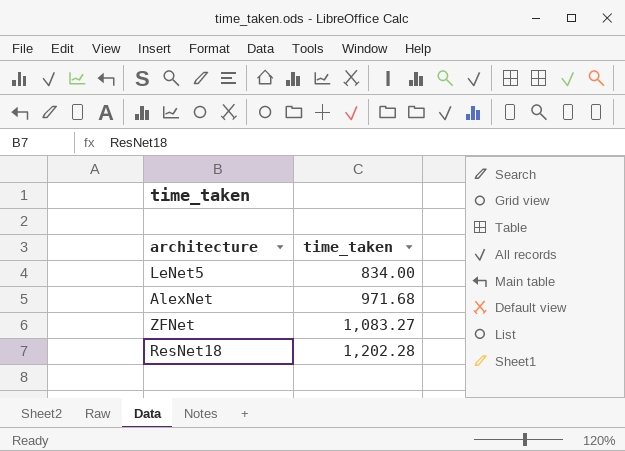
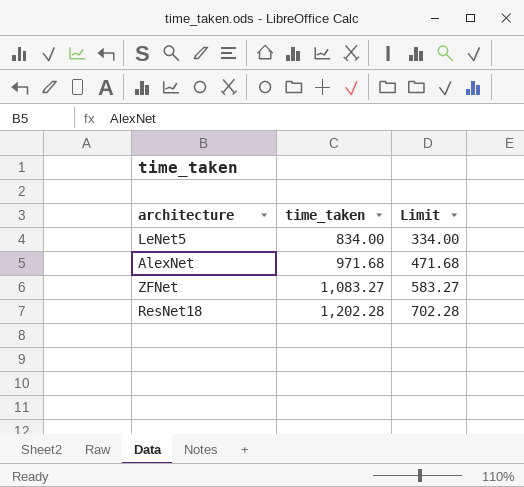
column Limit | formula: none -> [time_taken] - 500

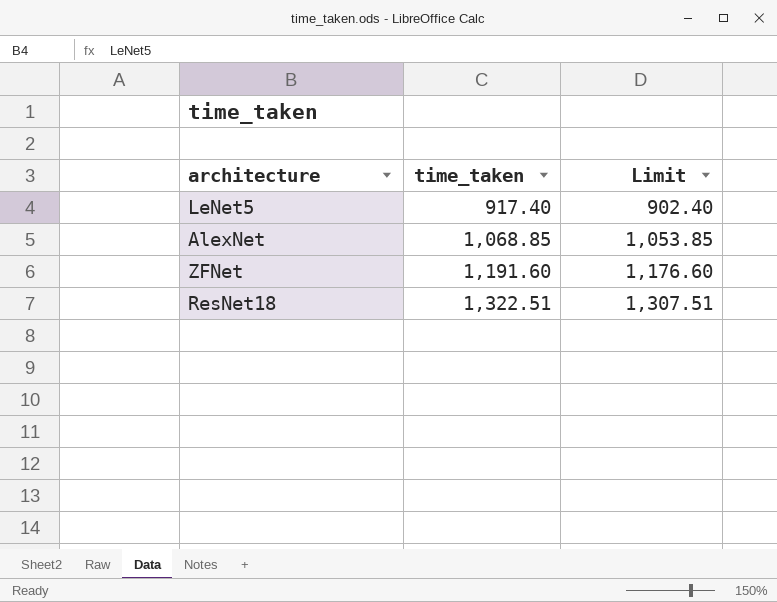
column Limit | formula: [time_taken] - 500 -> [time_taken] - 15
LeNet5 | time_taken: 834.00 -> 917.40
AlexNet | time_taken: 971.68 -> 1,068.85
ZFNet | time_taken: 1,083.27 -> 1,191.60
ResNet18 | time_taken: 1,202.28 -> 1,322.51

